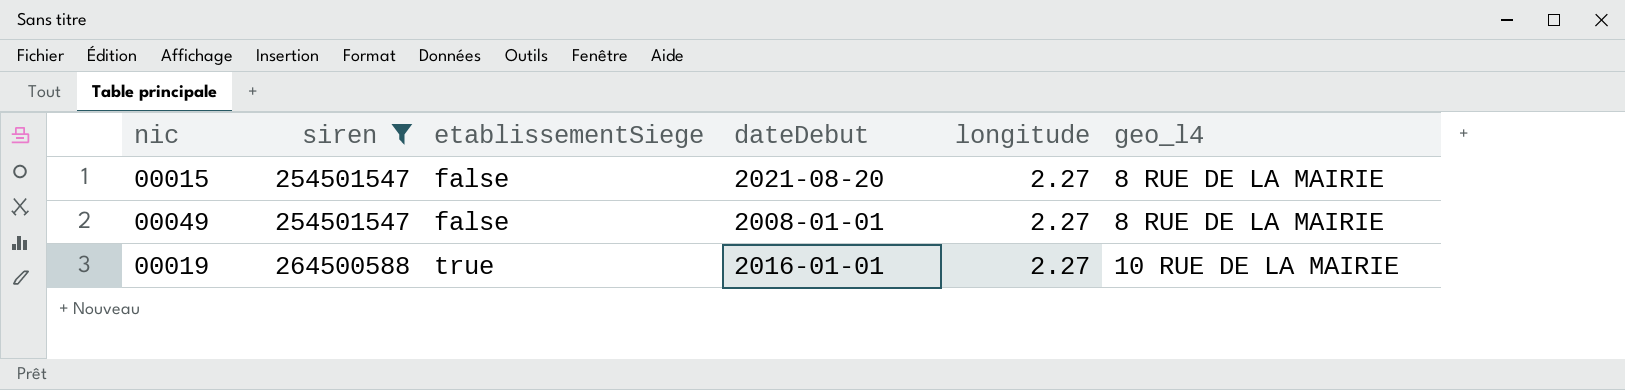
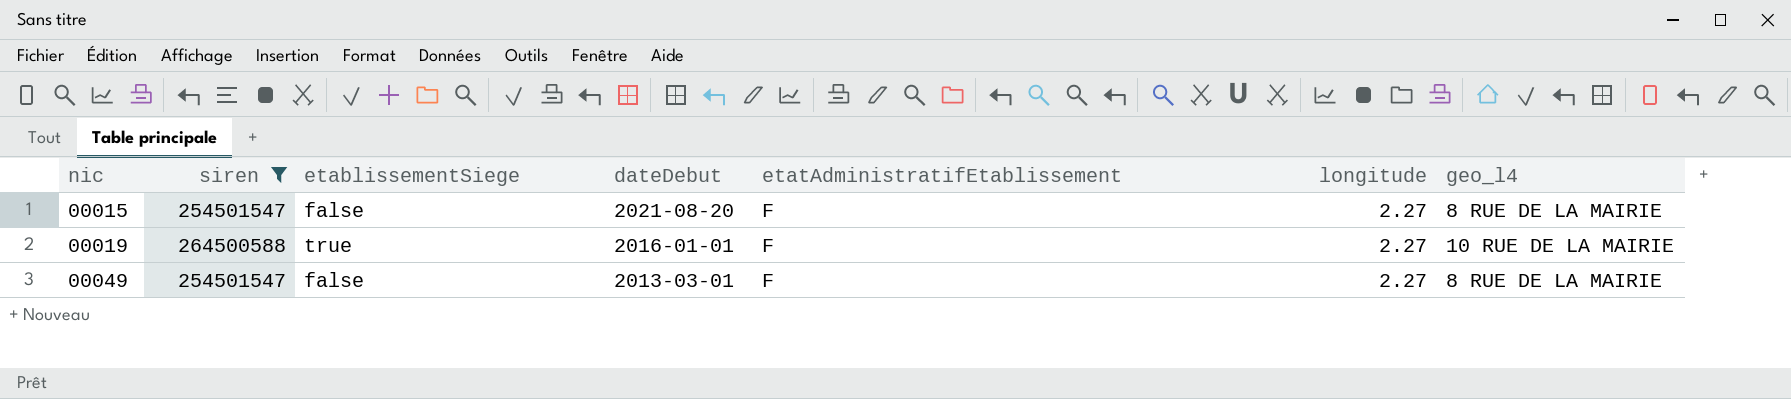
row order: siren ascending -> nic ascending
column etatAdministratifEtablissement | position: none -> 5
00049 | dateDebut: 2008-01-01 -> 2013-03-01

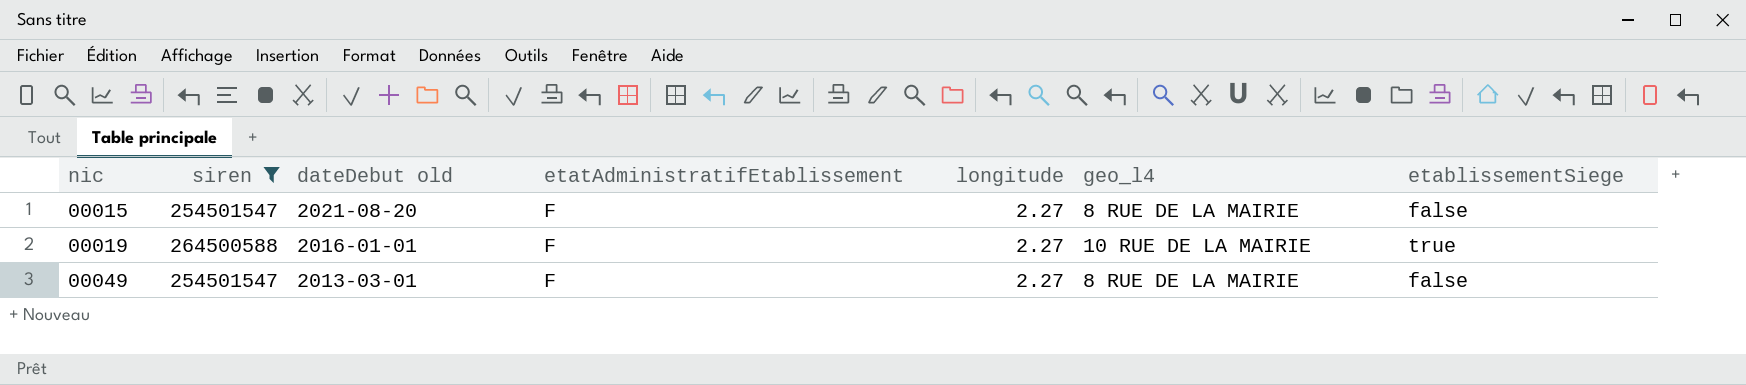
column name: dateDebut -> dateDebut old
column etablissementSiege | position: 3 -> 7

